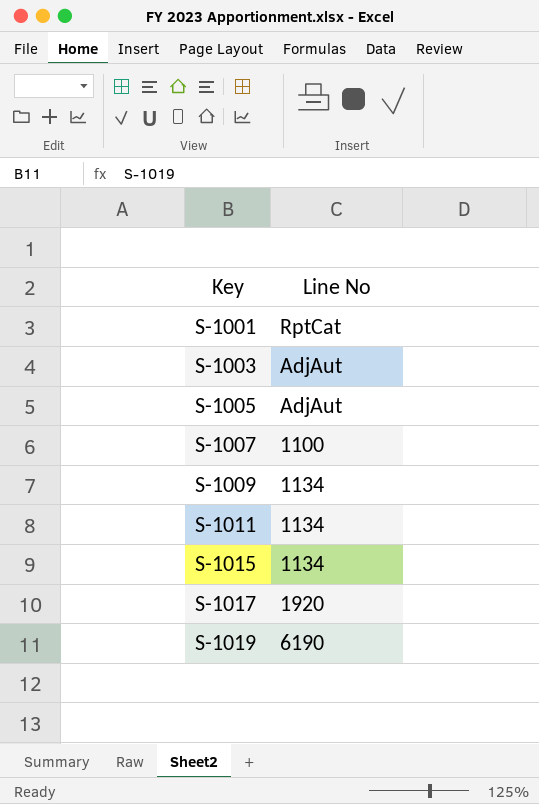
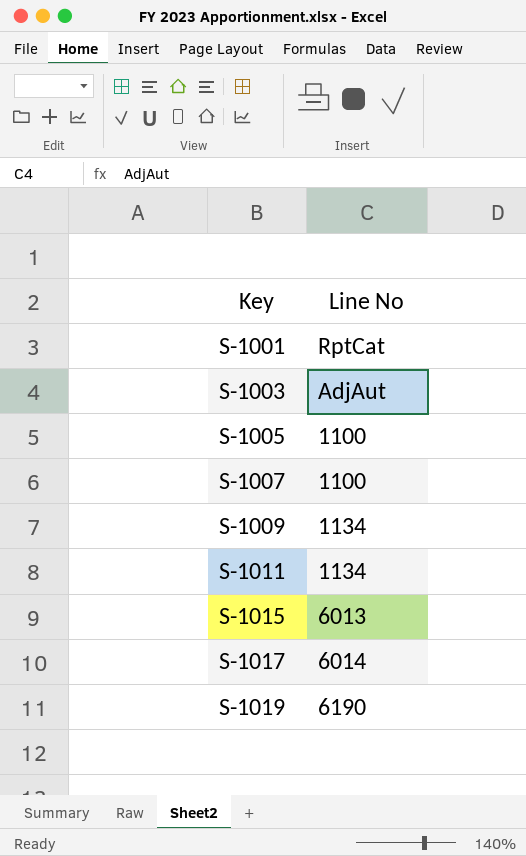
S-1005 | Line No: AdjAut -> 1100
S-1015 | Line No: 1134 -> 6013
S-1017 | Line No: 1920 -> 6014

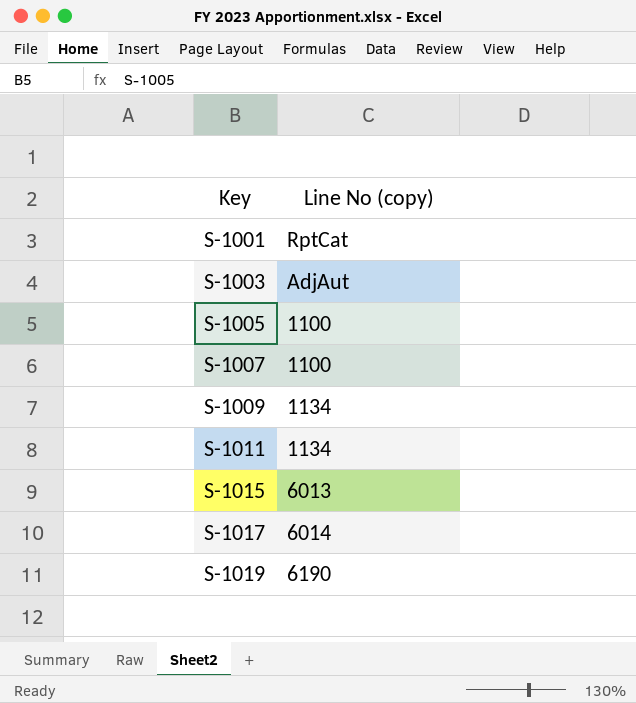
column name: Line No -> Line No (copy)

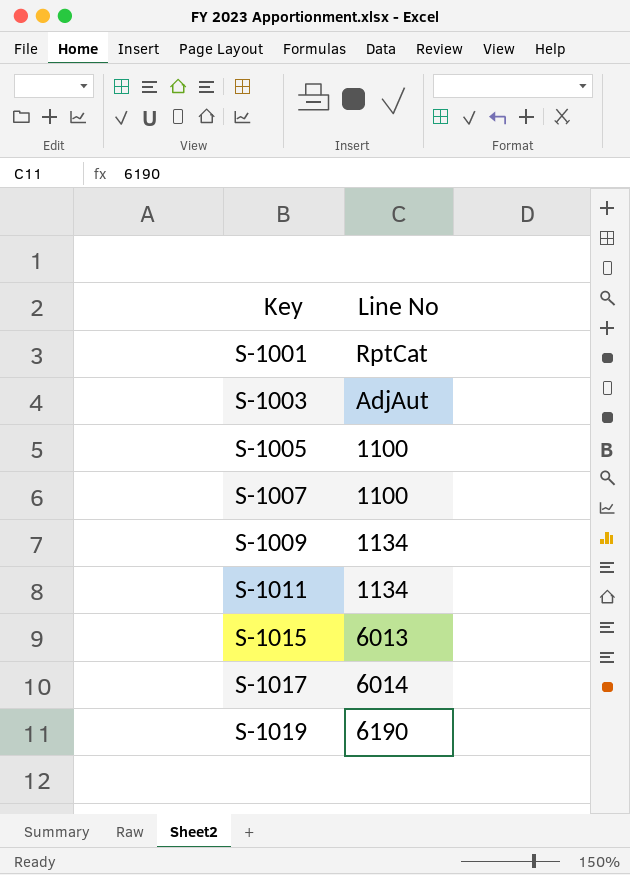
column name: Line No (copy) -> Line No

